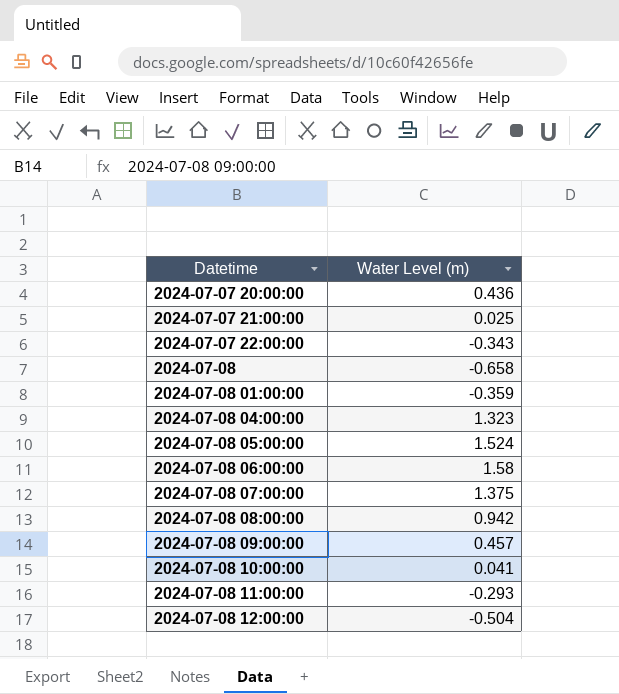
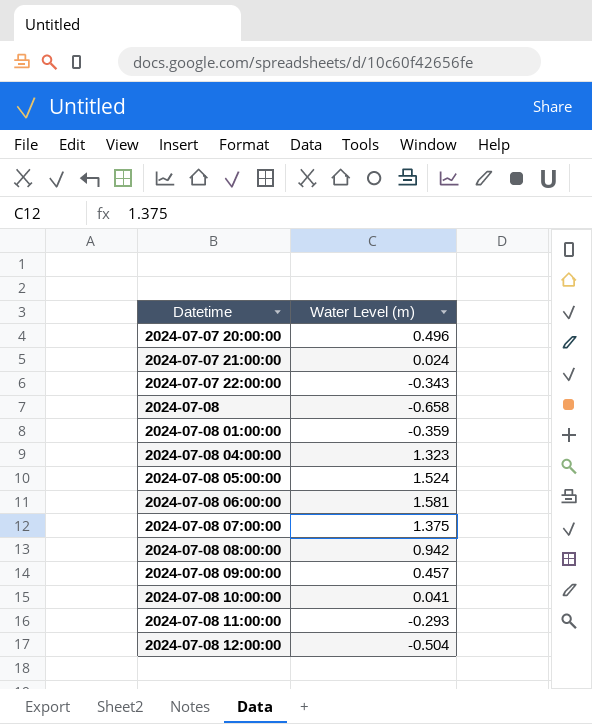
2024-07-07 20:00:00 | Water Level (m): 0.436 -> 0.496
2024-07-07 21:00:00 | Water Level (m): 0.025 -> 0.024
2024-07-08 06:00:00 | Water Level (m): 1.58 -> 1.581

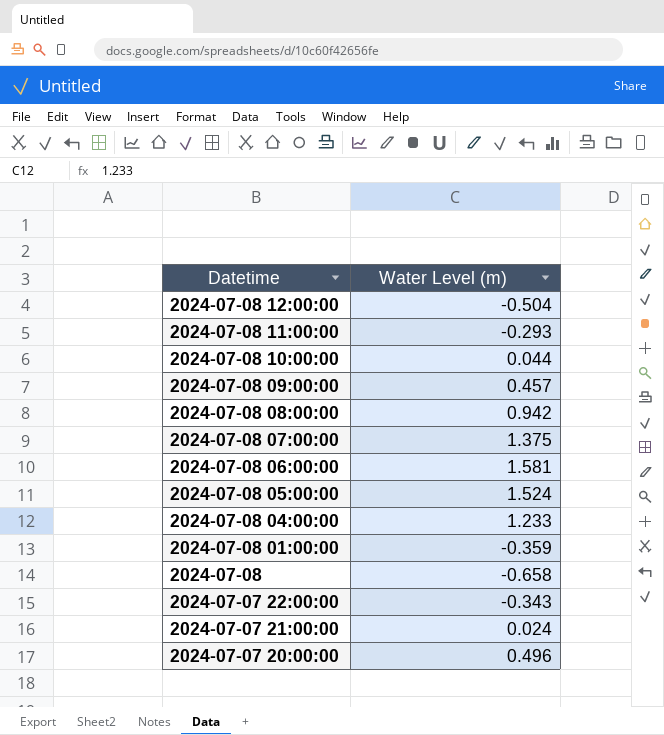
row order: Datetime ascending -> Datetime descending
2024-07-08 10:00:00 | Water Level (m): 0.041 -> 0.044
2024-07-08 04:00:00 | Water Level (m): 1.323 -> 1.233

